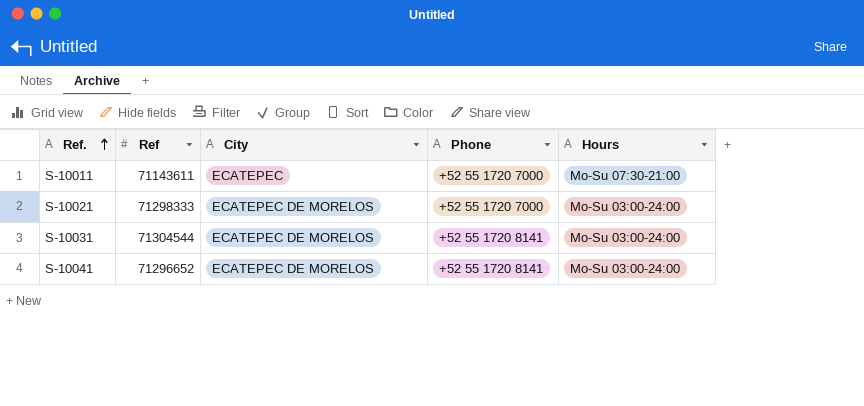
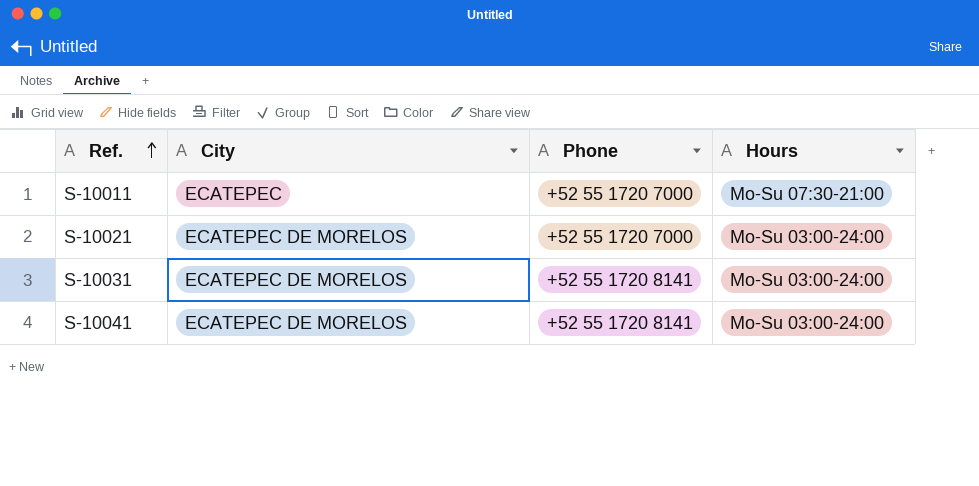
column Ref | position: 2 -> none

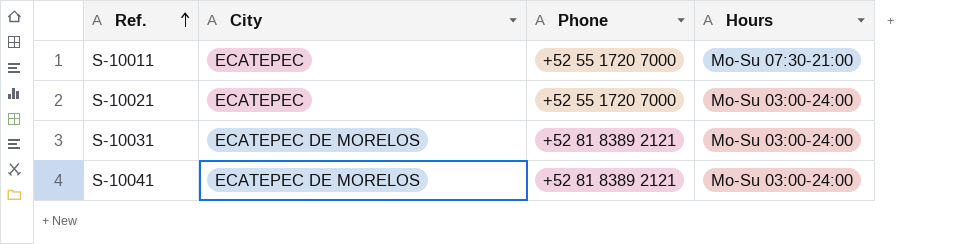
S-10021 | City: ECATEPEC DE MORELOS -> ECATEPEC
S-10031 | Phone: +52 55 1720 8141 -> +52 81 8389 2121
S-10041 | Phone: +52 55 1720 8141 -> +52 81 8389 2121

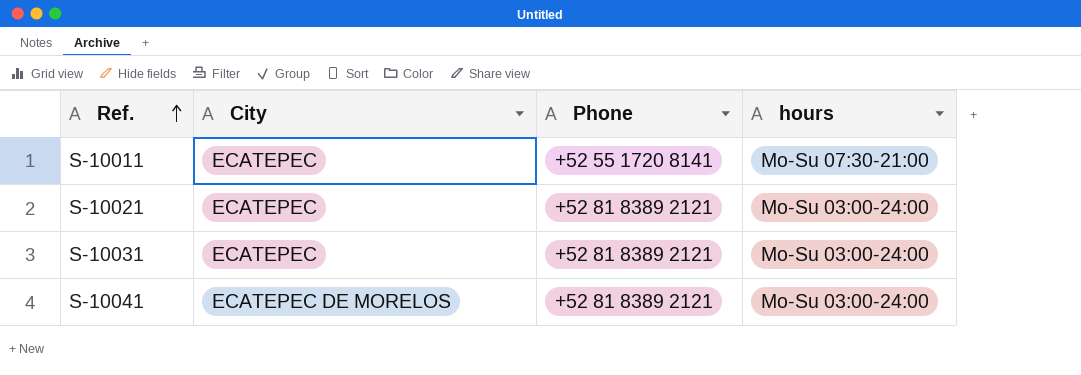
column name: Hours -> hours
S-10011 | Phone: +52 55 1720 7000 -> +52 55 1720 8141
S-10021 | Phone: +52 55 1720 7000 -> +52 81 8389 2121
S-10031 | City: ECATEPEC DE MORELOS -> ECATEPEC

